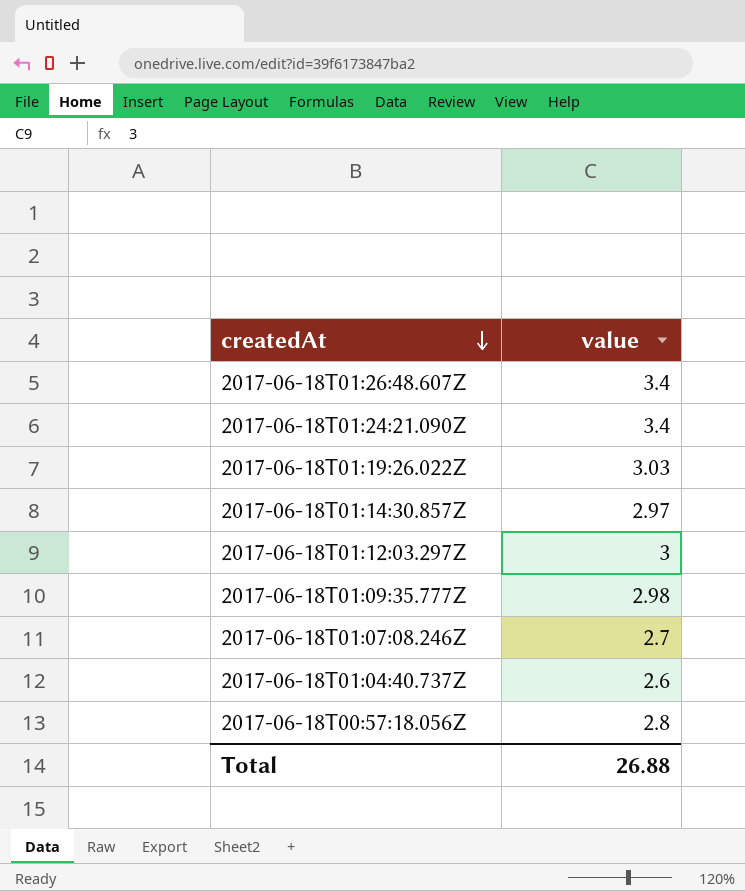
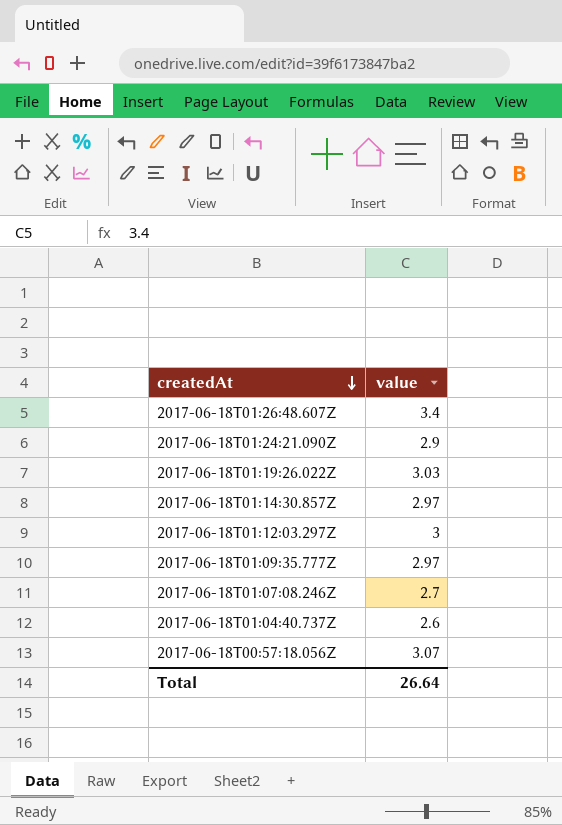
2017-06-18T01:24:21.090Z | value: 3.4 -> 2.9
2017-06-18T01:09:35.777Z | value: 2.98 -> 2.97
2017-06-18T00:57:18.056Z | value: 2.8 -> 3.07
Total | value: 26.88 -> 26.64

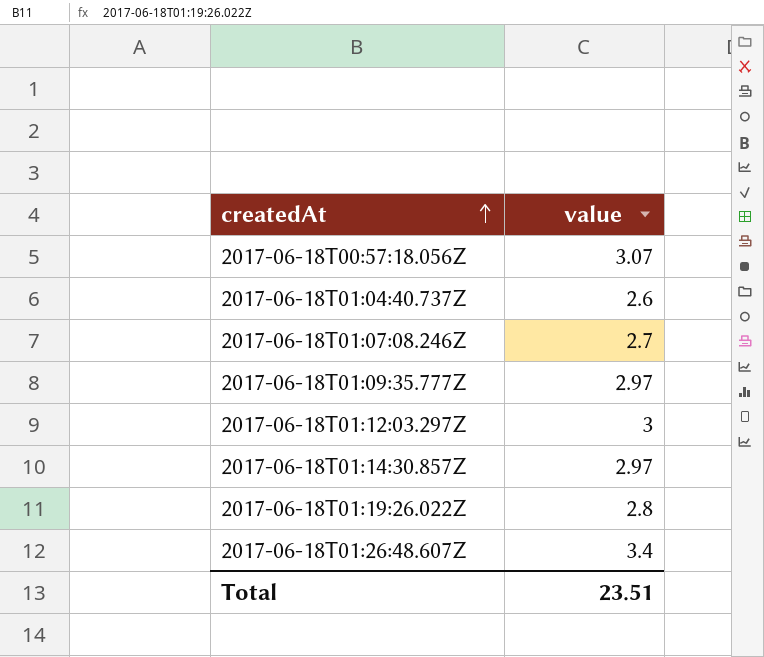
row order: createdAt descending -> createdAt ascending
row 2017-06-18T01:24:21.090Z: 2.9 -> none
2017-06-18T01:19:26.022Z | value: 3.03 -> 2.8
Total | value: 26.64 -> 23.51

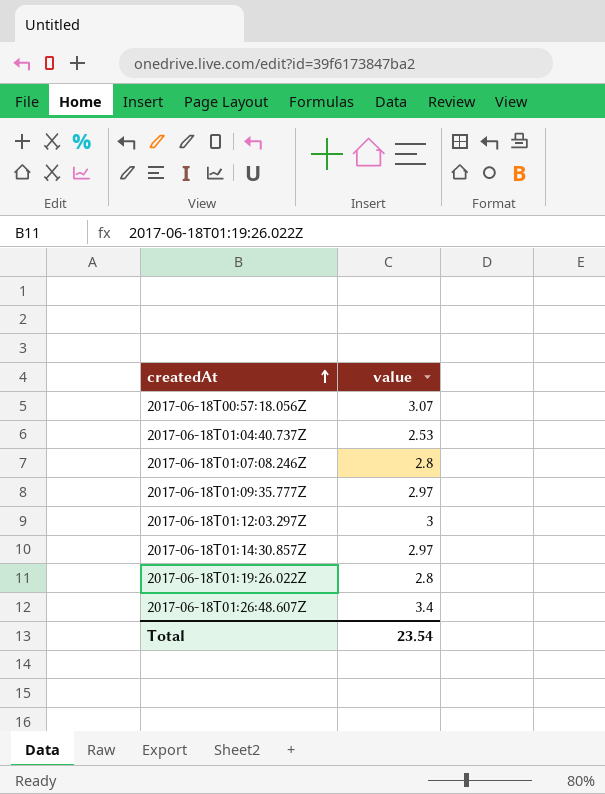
2017-06-18T01:04:40.737Z | value: 2.6 -> 2.53
2017-06-18T01:07:08.246Z | value: 2.7 -> 2.8
Total | value: 23.51 -> 23.54

